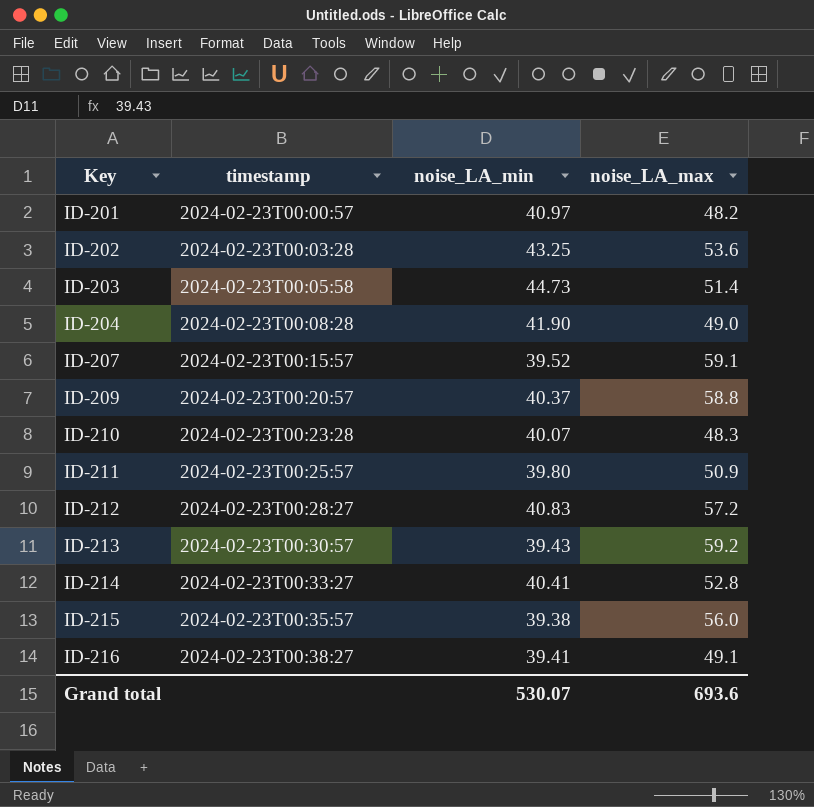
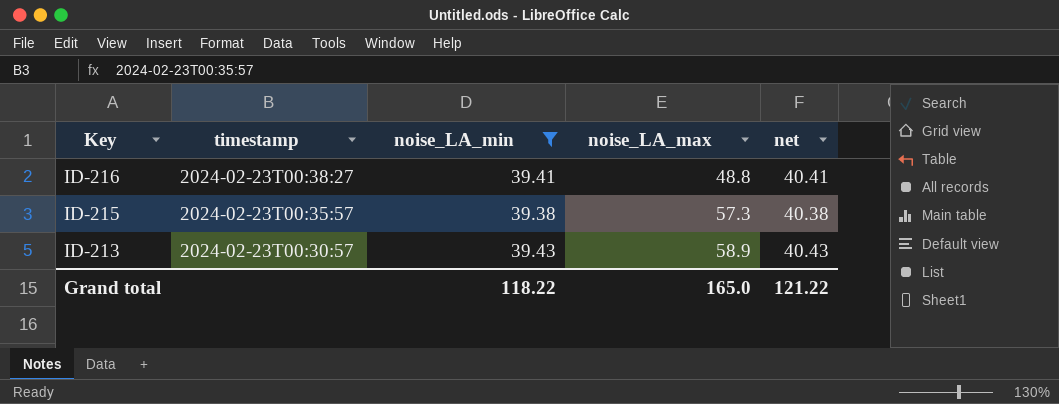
filter: none -> noise_LA_min <= 39.43
row order: Key ascending -> Key descending
column net | formula: none -> [noise_LA_min] + 1
ID-216 | noise_LA_max: 49.1 -> 48.8
ID-215 | noise_LA_max: 56.0 -> 57.3
ID-213 | noise_LA_max: 59.2 -> 58.9
Grand total | noise_LA_min: 530.07 -> 118.22
Grand total | noise_LA_max: 693.6 -> 165.0

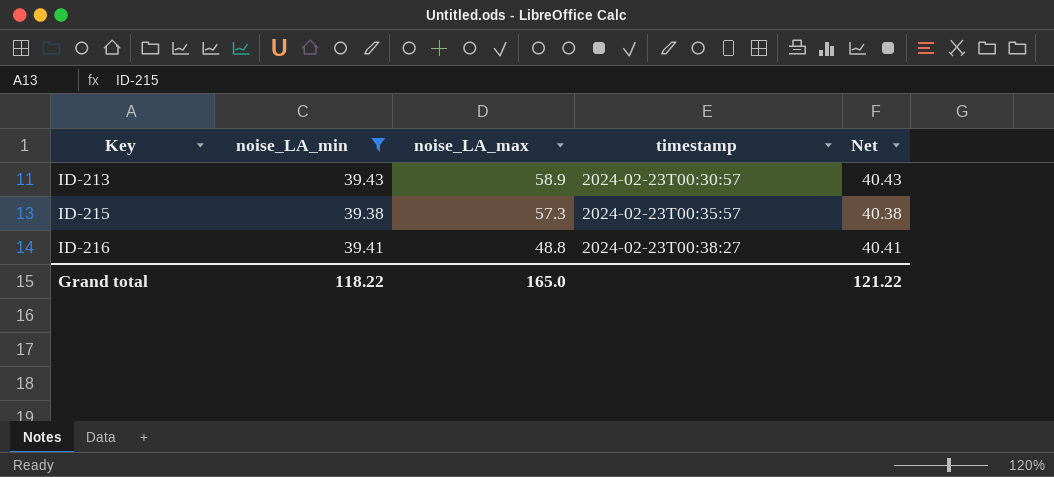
row order: Key descending -> Key ascending
column timestamp | position: 2 -> 4
column name: net -> Net

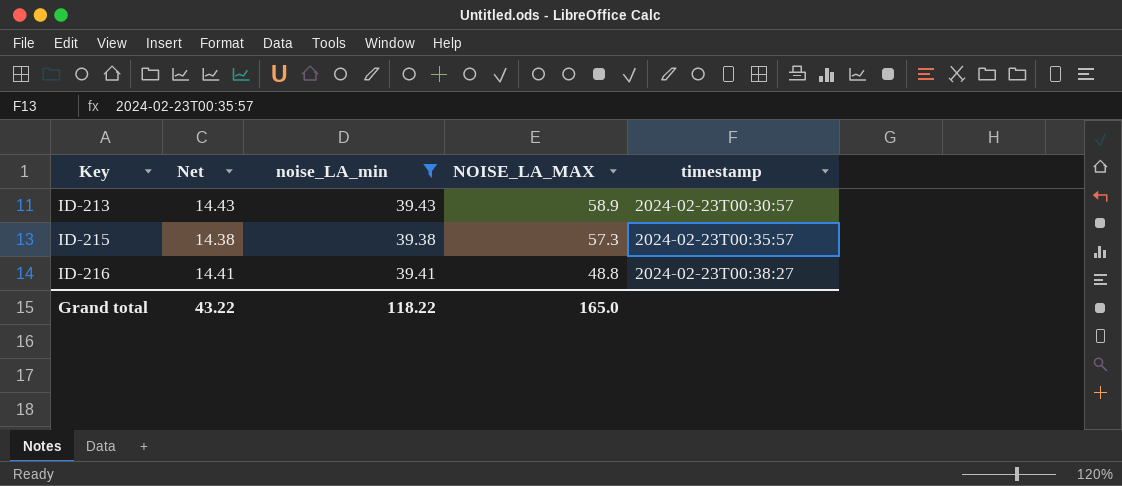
column Net | formula: [noise_LA_min] + 1 -> [noise_LA_min] - 25
column Net | position: 5 -> 2
column name: noise_LA_max -> NOISE_LA_MAX
Grand total | Net: 121.22 -> 43.22

